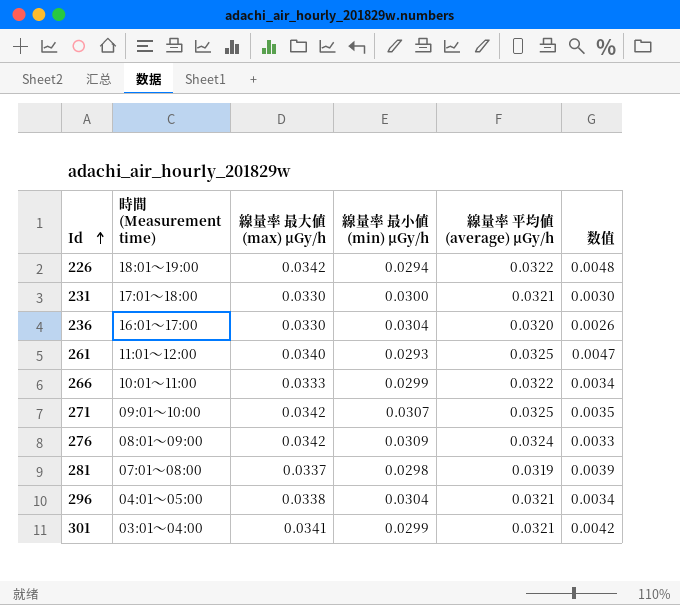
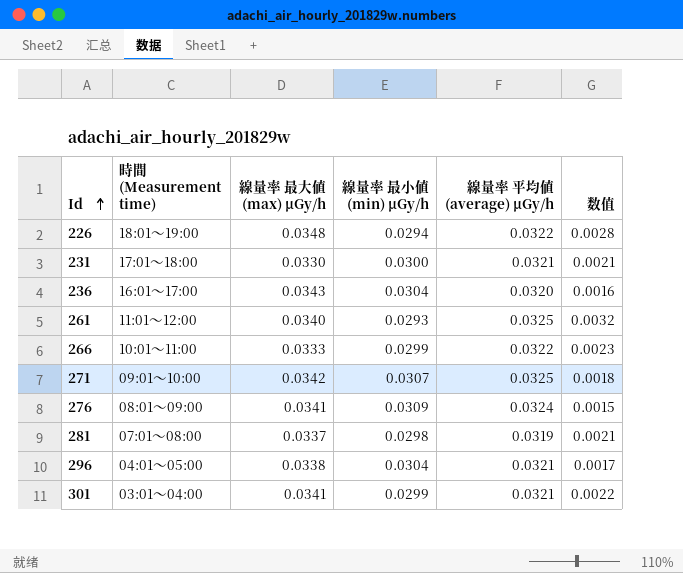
column 数值 | formula: [線量率 最大値 (max) μGy/h] - [線量率 最小値 (min) μGy/h] -> [線量率 平均値 (average) μGy/h] - [線量率 最小値 (min) μGy/h]
226 | 線量率 最大値 (max) μGy/h: 0.0342 -> 0.0348
236 | 線量率 最大値 (max) μGy/h: 0.0330 -> 0.0343
276 | 線量率 最大値 (max) μGy/h: 0.0342 -> 0.0341

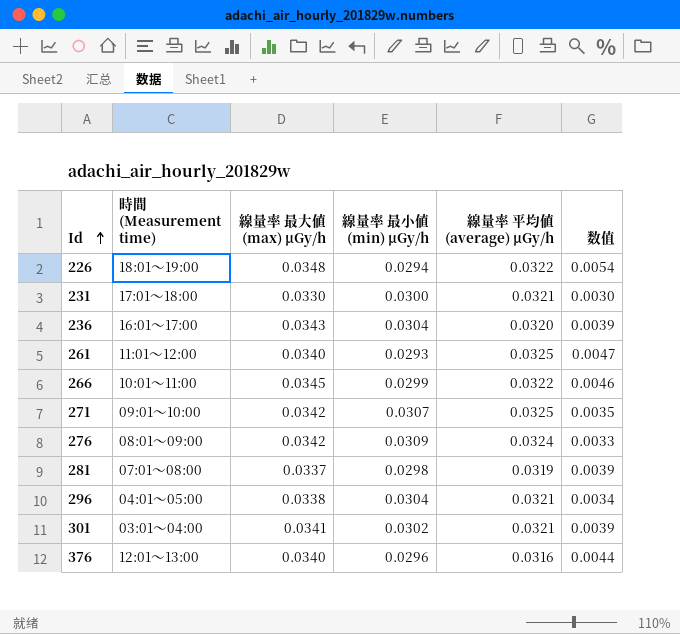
column 数值 | formula: [線量率 平均値 (average) μGy/h] - [線量率 最小値 (min) μGy/h] -> [線量率 最大値 (max) μGy/h] - [線量率 最小値 (min) μGy/h]
266 | 線量率 最大値 (max) μGy/h: 0.0333 -> 0.0345
276 | 線量率 最大値 (max) μGy/h: 0.0341 -> 0.0342
301 | 線量率 最小値 (min) μGy/h: 0.0299 -> 0.0302
row 376: none -> 12:01～13:00 | 0.0340 | 0.0296 | 0.0316 | 0.0044

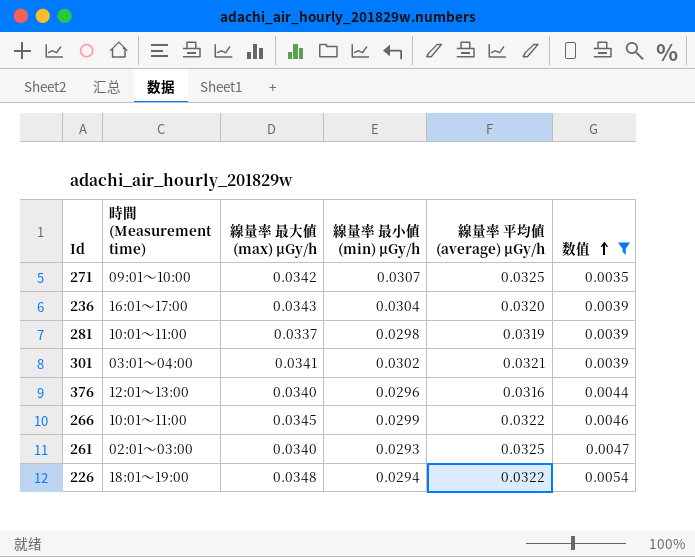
filter: none -> 数值 >= 0.0035
row order: Id ascending -> 数值 ascending
281 | 時間 (Measurement time): 07:01～08:00 -> 10:01～11:00
261 | 時間 (Measurement time): 11:01～12:00 -> 02:01～03:00

